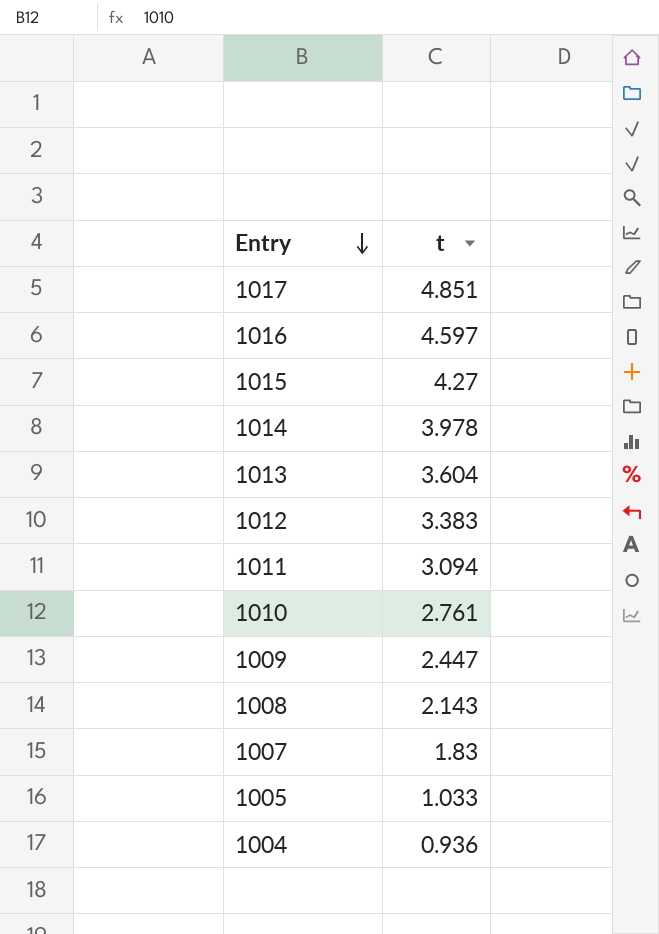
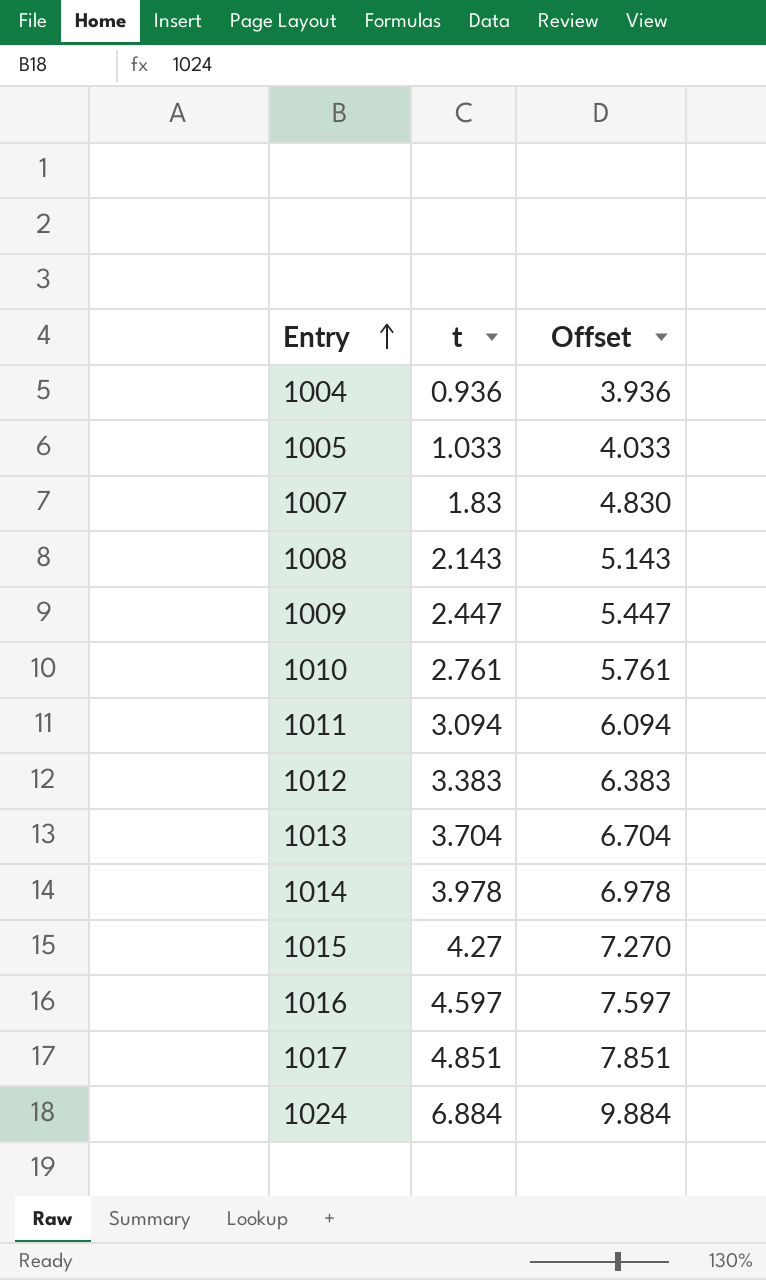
row order: Entry descending -> Entry ascending
column Offset | formula: none -> [t] + 3
1013 | t: 3.604 -> 3.704
row 1024: none -> 6.884 | 9.884

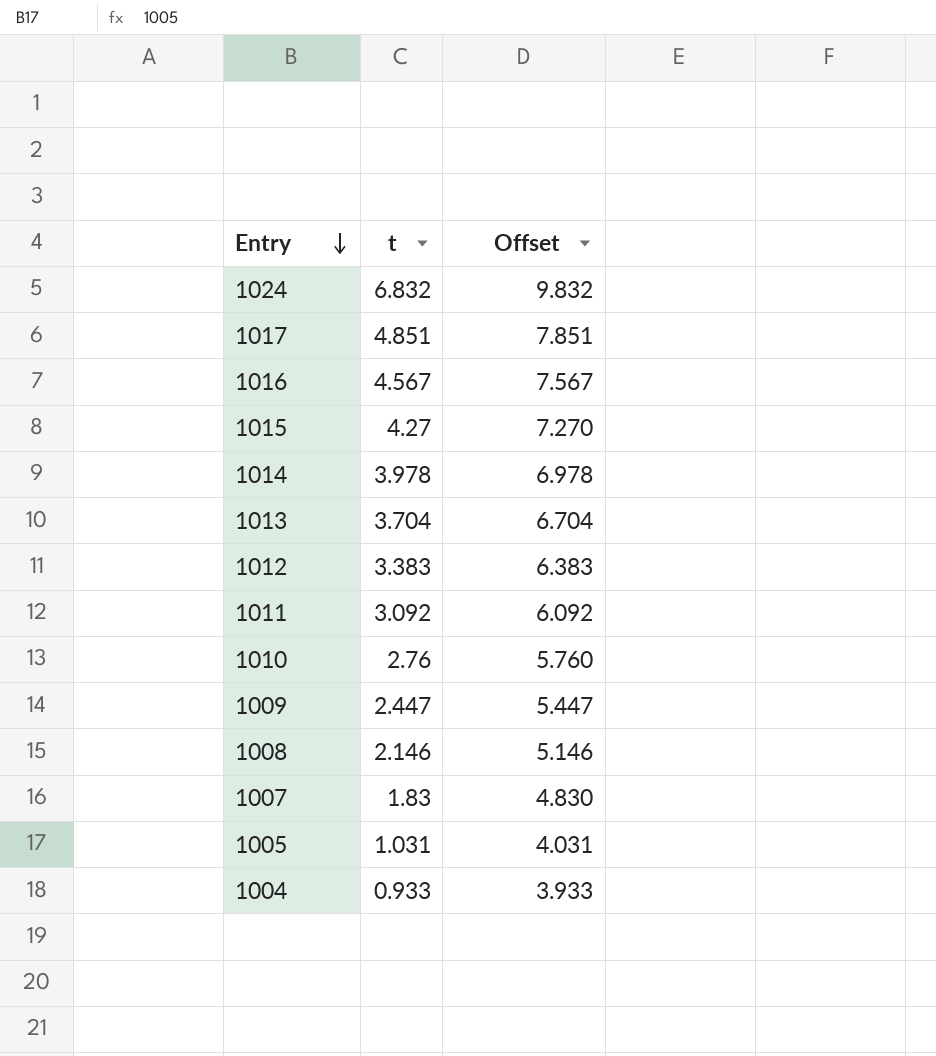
row order: Entry ascending -> Entry descending
1024 | t: 6.884 -> 6.832
1024 | Offset: 9.884 -> 9.832
1016 | t: 4.597 -> 4.567
1016 | Offset: 7.597 -> 7.567
1011 | t: 3.094 -> 3.092
1011 | Offset: 6.094 -> 6.092
1010 | t: 2.761 -> 2.76
1010 | Offset: 5.761 -> 5.760
1008 | t: 2.143 -> 2.146
1008 | Offset: 5.143 -> 5.146
1005 | t: 1.033 -> 1.031
1005 | Offset: 4.033 -> 4.031
1004 | t: 0.936 -> 0.933
1004 | Offset: 3.936 -> 3.933

